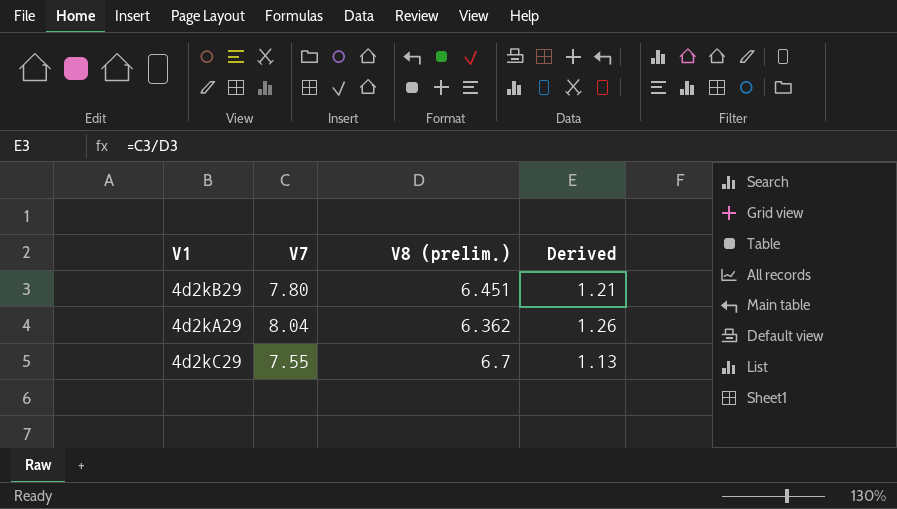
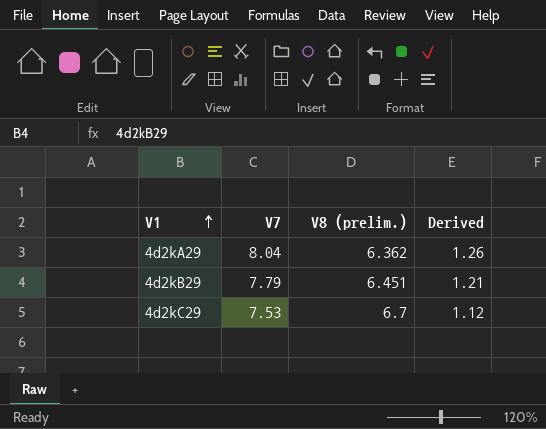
row order: none -> V1 ascending
4d2kB29 | V7: 7.80 -> 7.79
4d2kC29 | V7: 7.55 -> 7.53
4d2kC29 | Derived: 1.13 -> 1.12

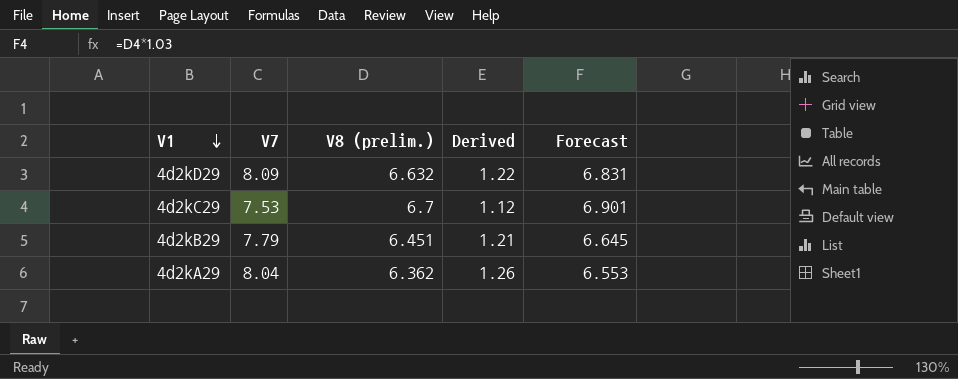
row order: V1 ascending -> V1 descending
column Forecast | formula: none -> [V8 (prelim.)] * 1.03
row 4d2kD29: none -> 8.09 | 6.632 | 1.22 | 6.831

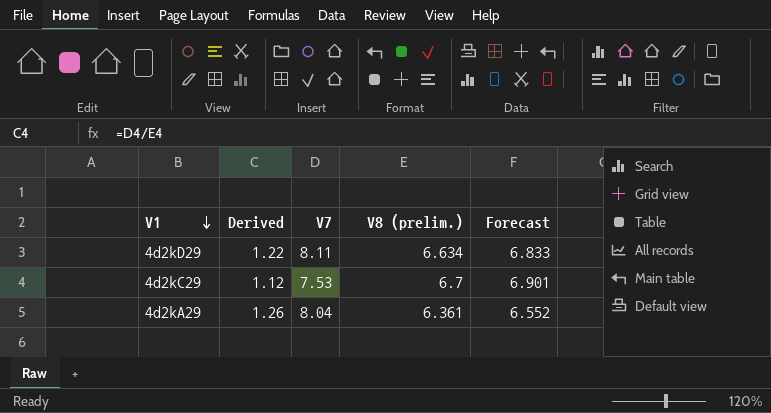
column Derived | position: 4 -> 2
row 4d2kB29: 7.79 | 6.451 | 1.21 | 6.645 -> none
4d2kD29 | V7: 8.09 -> 8.11
4d2kD29 | V8 (prelim.): 6.632 -> 6.634
4d2kD29 | Forecast: 6.831 -> 6.833
4d2kA29 | V8 (prelim.): 6.362 -> 6.361
4d2kA29 | Forecast: 6.553 -> 6.552

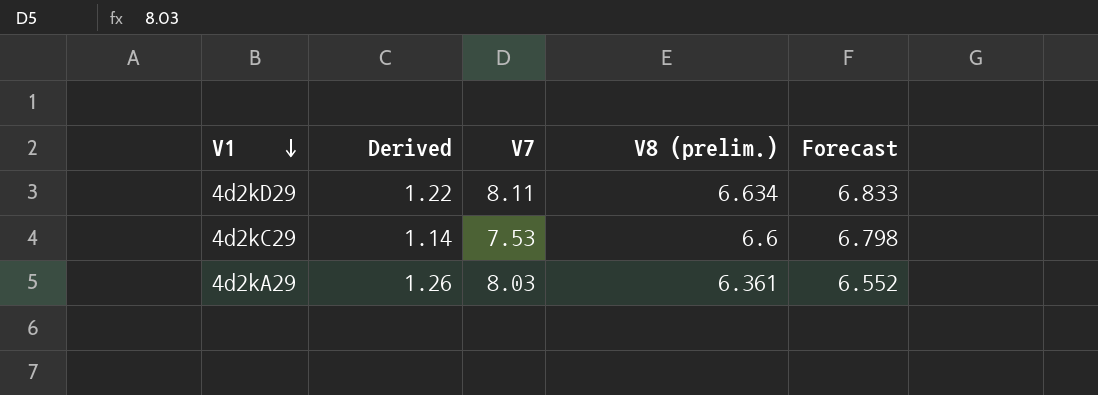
4d2kC29 | Derived: 1.12 -> 1.14
4d2kC29 | V8 (prelim.): 6.7 -> 6.6
4d2kC29 | Forecast: 6.901 -> 6.798
4d2kA29 | V7: 8.04 -> 8.03

